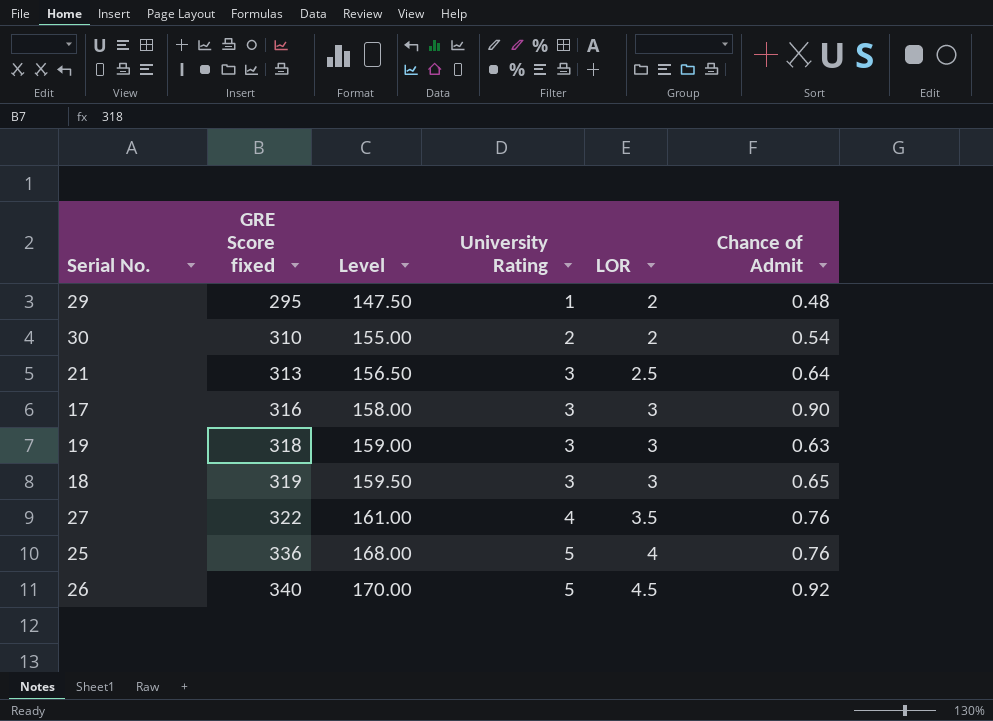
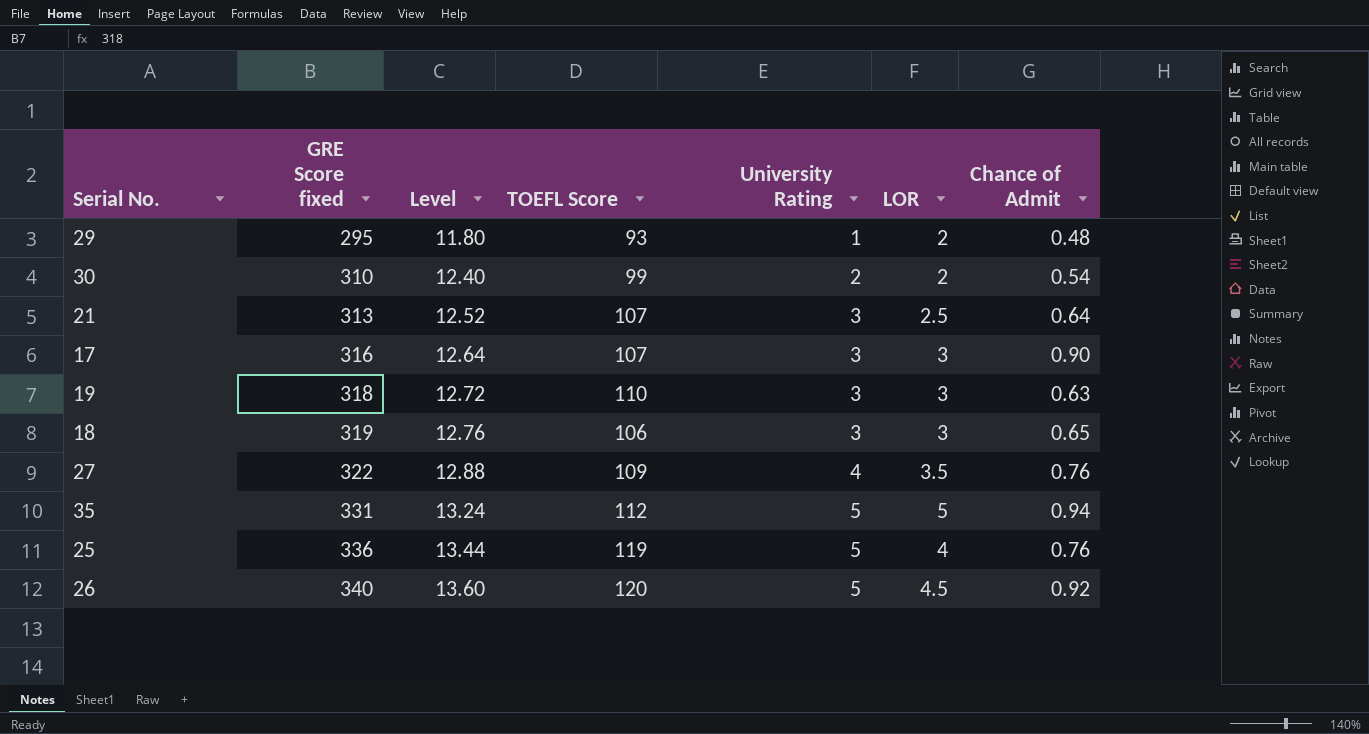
column Level | formula: [GRE Score fixed] * 0.5 -> [GRE Score fixed] * 0.04
column TOEFL Score | position: none -> 4
row 35: none -> 331 | 13.24 | 112 | 5 | 5 | 0.94

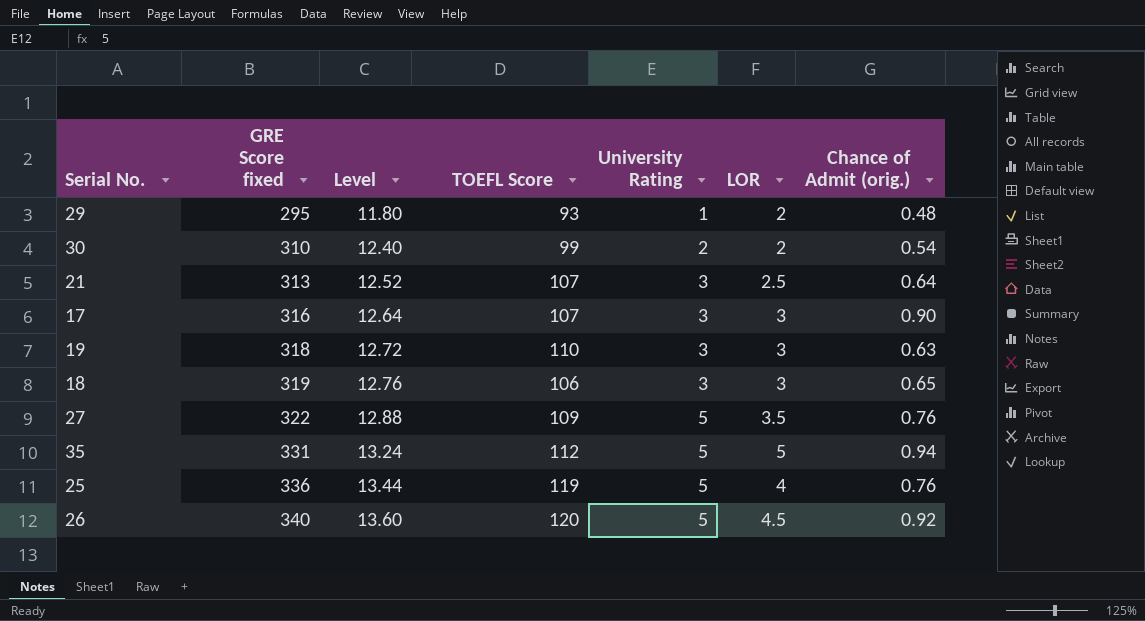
column name: Chance of Admit -> Chance of Admit (orig.)
27 | University Rating: 4 -> 5

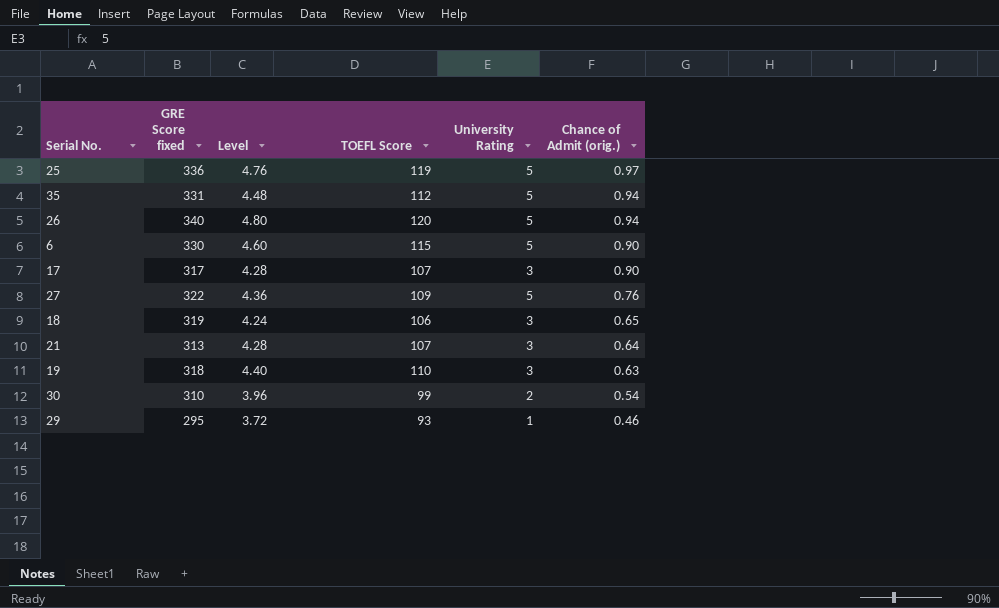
row order: GRE Score fixed ascending -> Chance of Admit (orig.) descending
column LOR | position: 6 -> none
column Level | formula: [GRE Score fixed] * 0.04 -> [TOEFL Score] * 0.04
25 | Chance of Admit (orig.): 0.76 -> 0.97
26 | Chance of Admit (orig.): 0.92 -> 0.94
row 6: none -> 330 | 4.60 | 115 | 5 | 0.90
17 | GRE Score fixed: 316 -> 317
29 | Chance of Admit (orig.): 0.48 -> 0.46

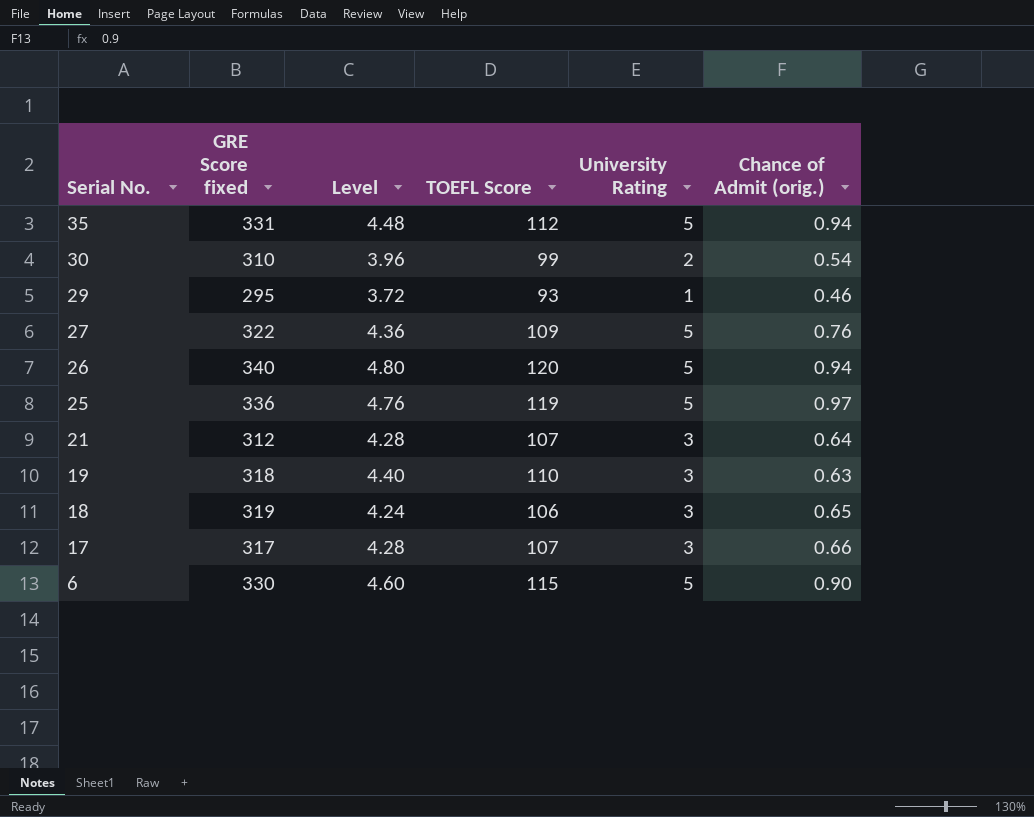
row order: Chance of Admit (orig.) descending -> Serial No. descending
21 | GRE Score fixed: 313 -> 312
17 | Chance of Admit (orig.): 0.90 -> 0.66

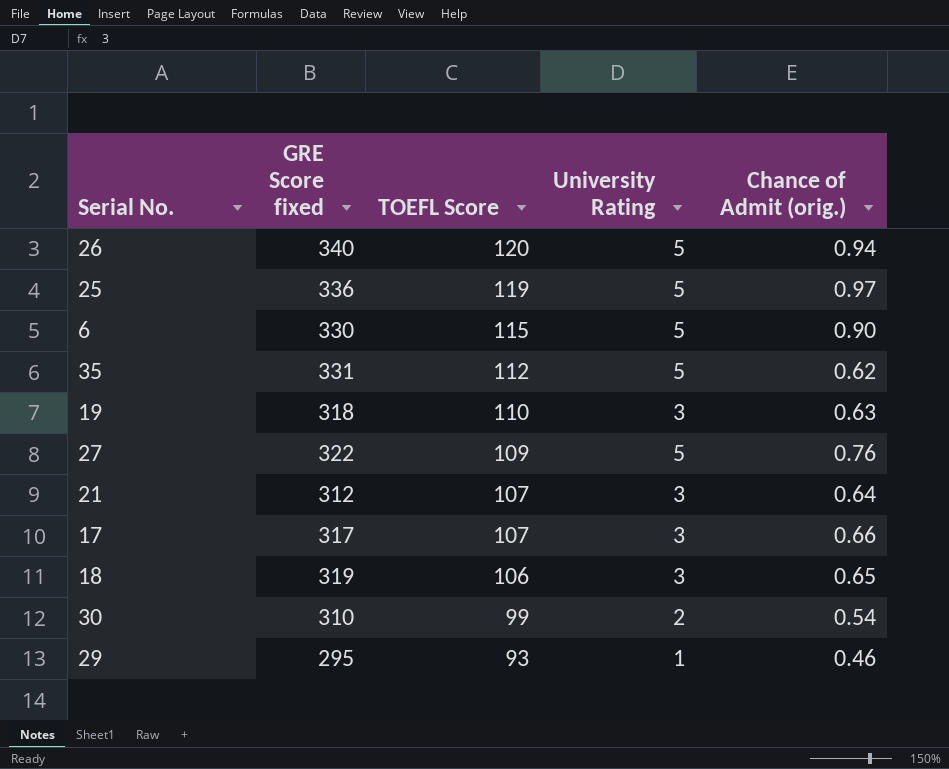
row order: Serial No. descending -> TOEFL Score descending
column Level | formula: [TOEFL Score] * 0.04 -> none
35 | Chance of Admit (orig.): 0.94 -> 0.62

